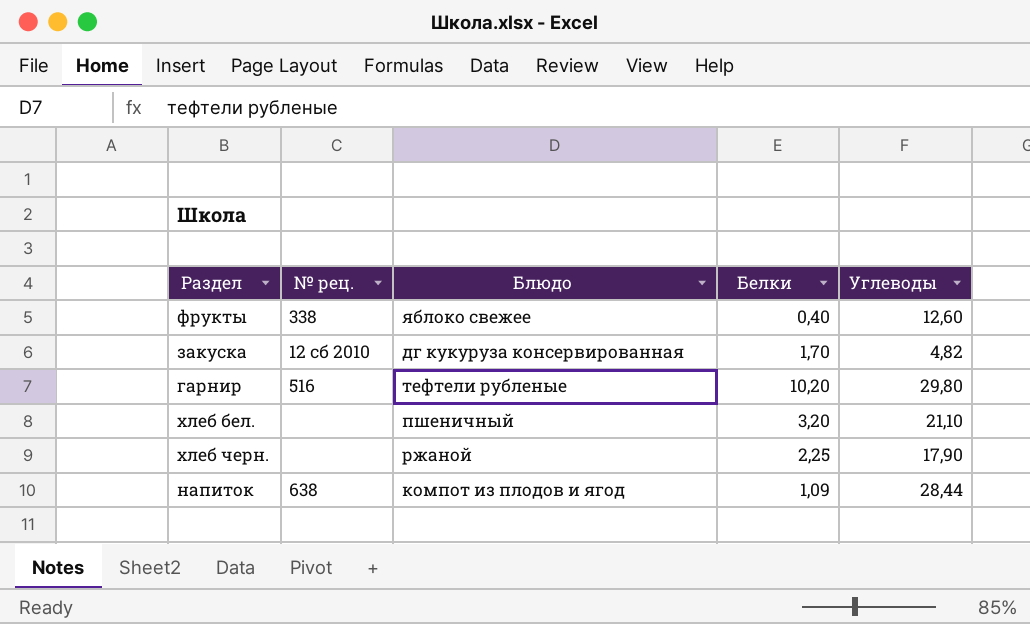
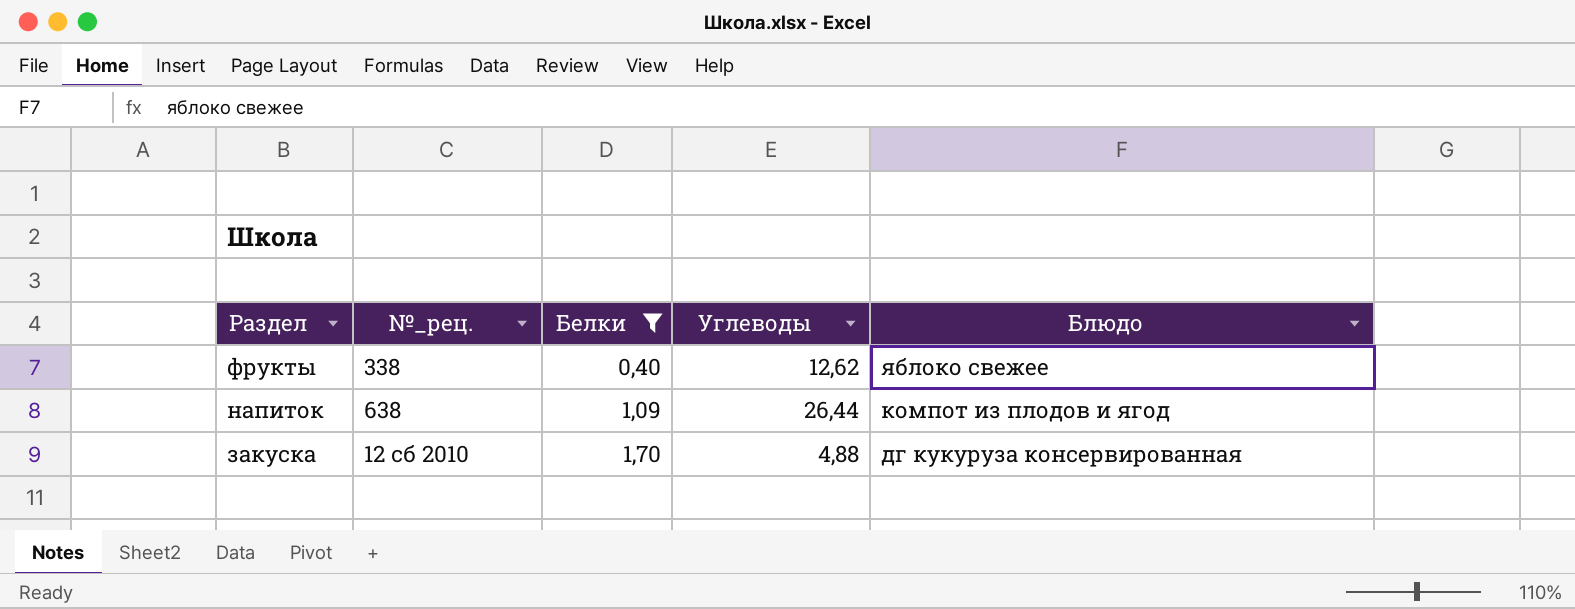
filter: none -> Белки <= 1,70
row order: none -> Раздел descending
column name: № рец. -> №_рец.
column Блюдо | position: 3 -> 5
фрукты | Углеводы: 12,60 -> 12,62
напиток | Углеводы: 28,44 -> 26,44
закуска | Углеводы: 4,82 -> 4,88

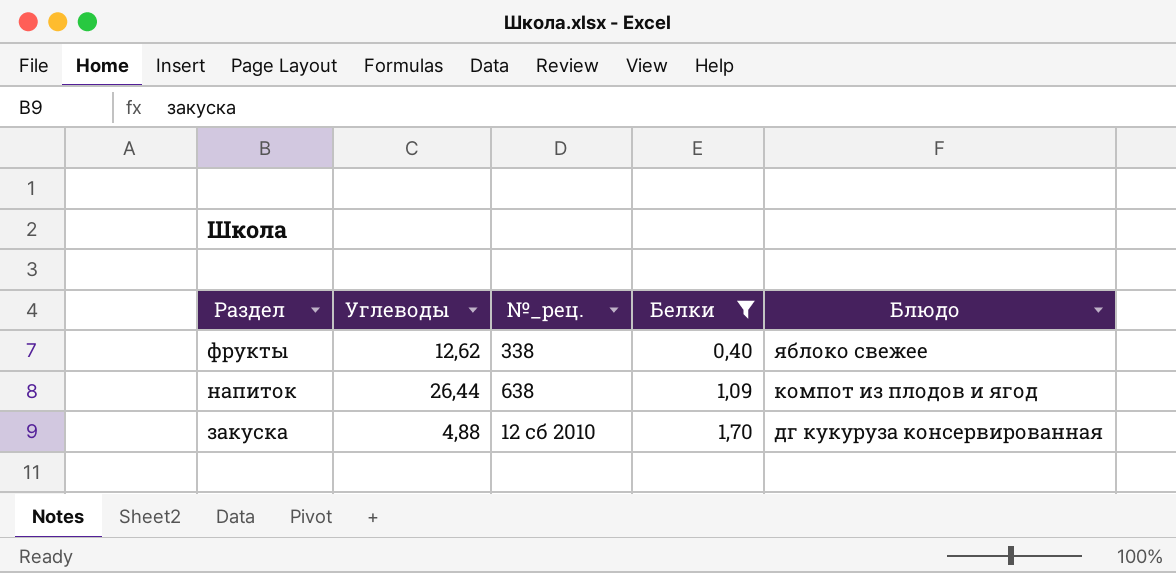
column Углеводы | position: 4 -> 2

